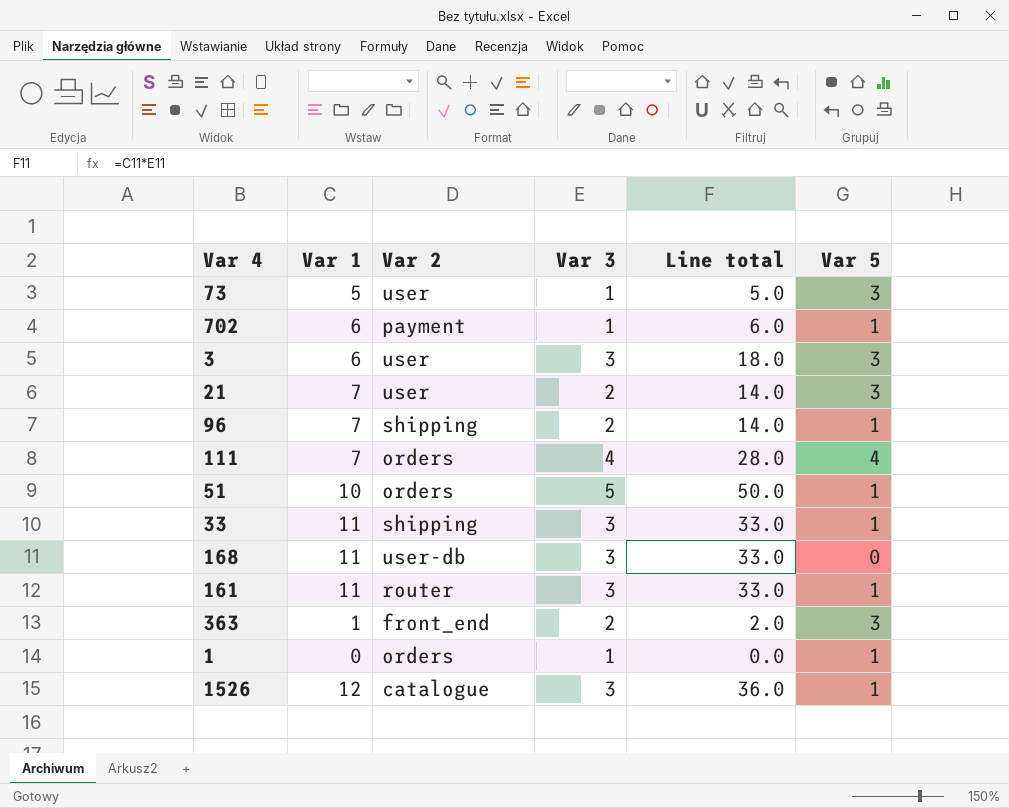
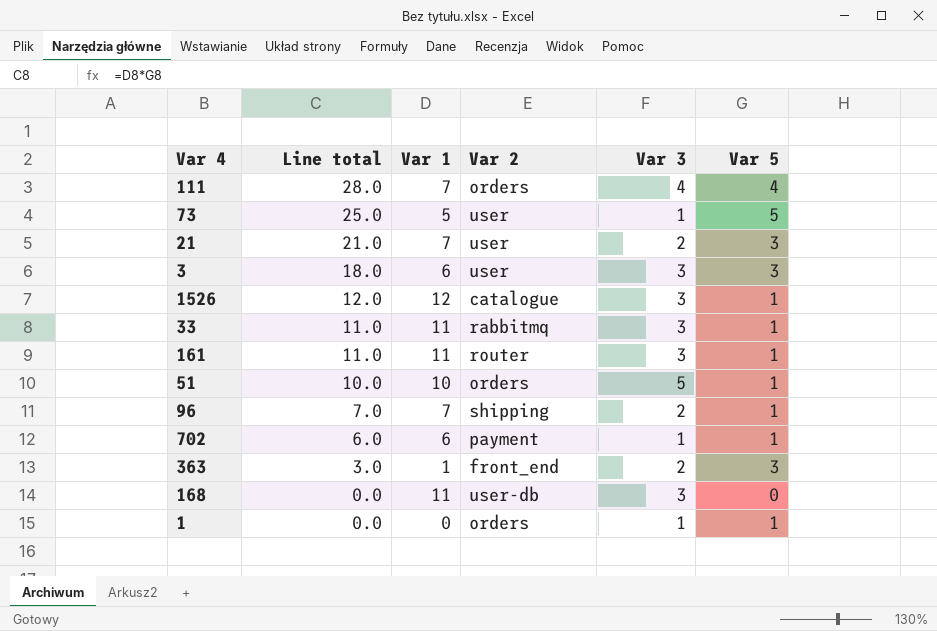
row order: none -> Line total descending
column Line total | formula: [Var 1] * [Var 3] -> [Var 1] * [Var 5]
column Line total | position: 5 -> 2
73 | Var 5: 3 -> 5
33 | Var 2: shipping -> rabbitmq

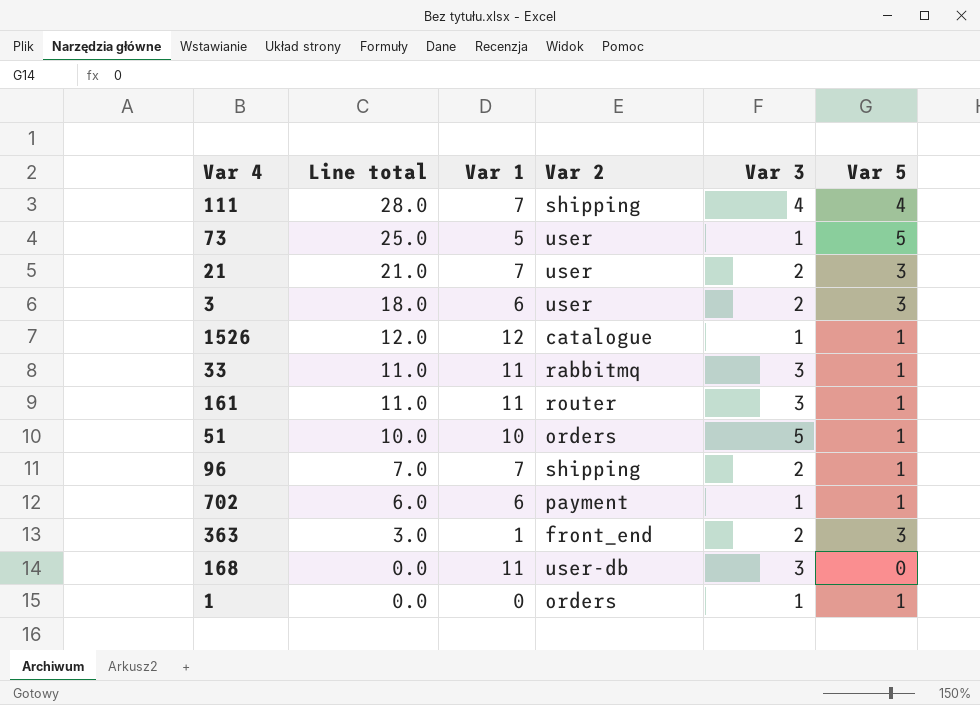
111 | Var 2: orders -> shipping
3 | Var 3: 3 -> 2
1526 | Var 3: 3 -> 1

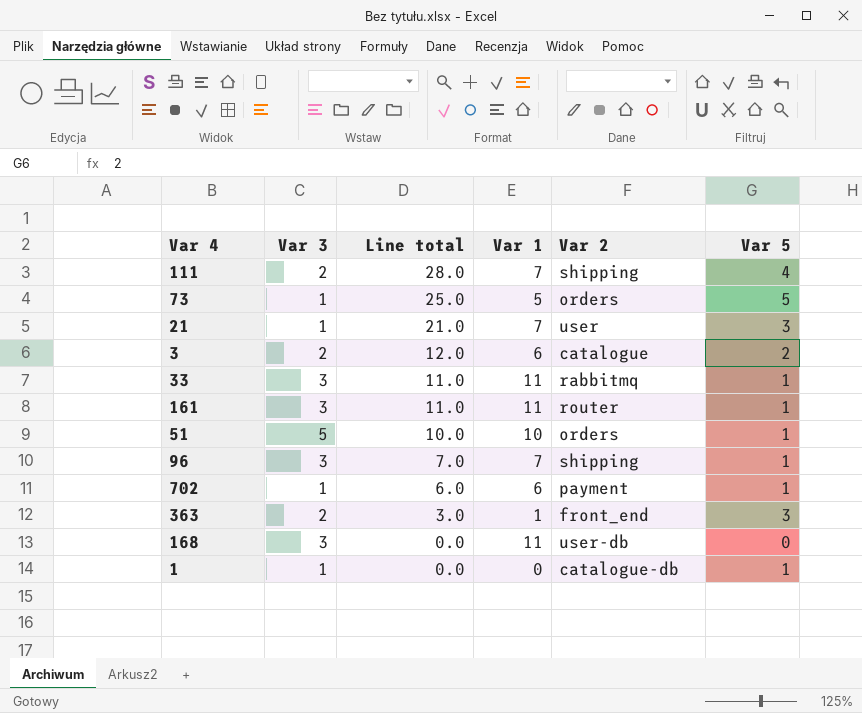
column Var 3 | position: 5 -> 2
row 1526: 12.0 | 12 | catalogue | 1 | 1 -> none
111 | Var 3: 4 -> 2
73 | Var 2: user -> orders
21 | Var 3: 2 -> 1
3 | Line total: 18.0 -> 12.0
3 | Var 2: user -> catalogue
3 | Var 5: 3 -> 2
96 | Var 3: 2 -> 3
1 | Var 2: orders -> catalogue-db

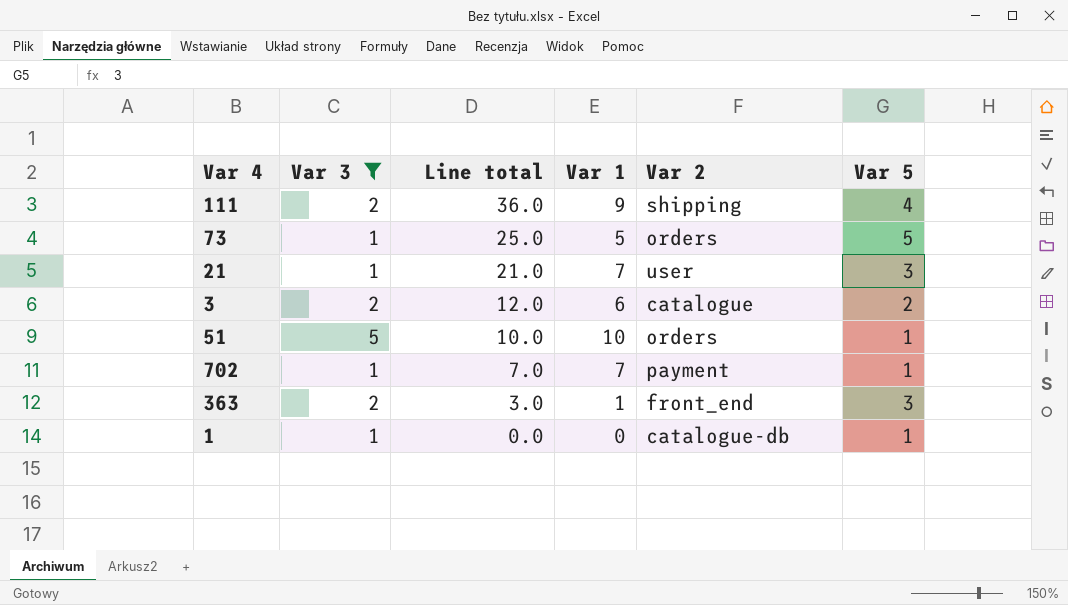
filter: none -> Var 3 != 3
111 | Line total: 28.0 -> 36.0
111 | Var 1: 7 -> 9
702 | Line total: 6.0 -> 7.0
702 | Var 1: 6 -> 7

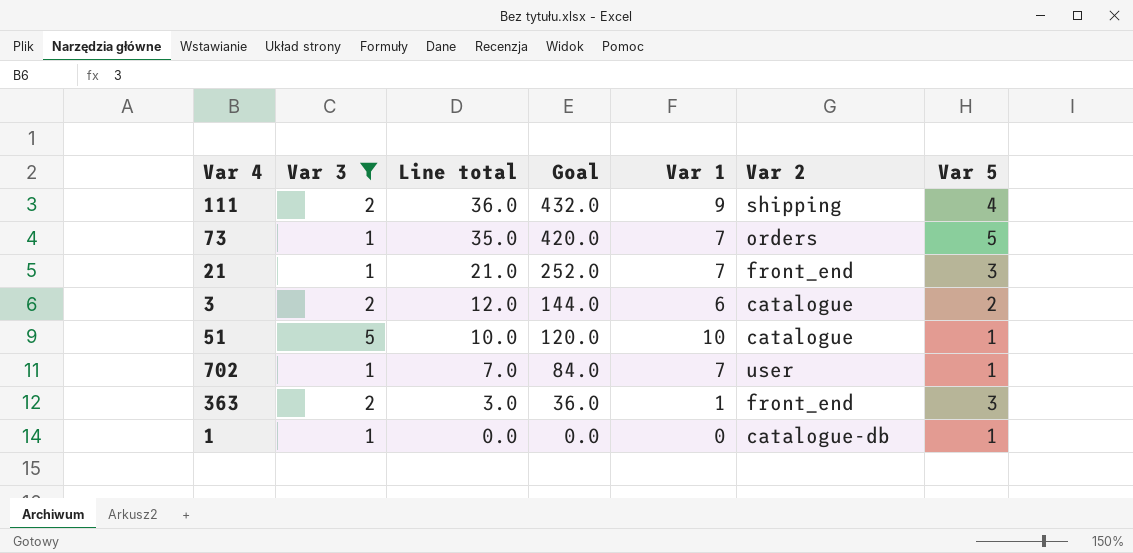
column Goal | formula: none -> [Line total] * 12
73 | Line total: 25.0 -> 35.0
73 | Var 1: 5 -> 7
21 | Var 2: user -> front_end
51 | Var 2: orders -> catalogue
702 | Var 2: payment -> user

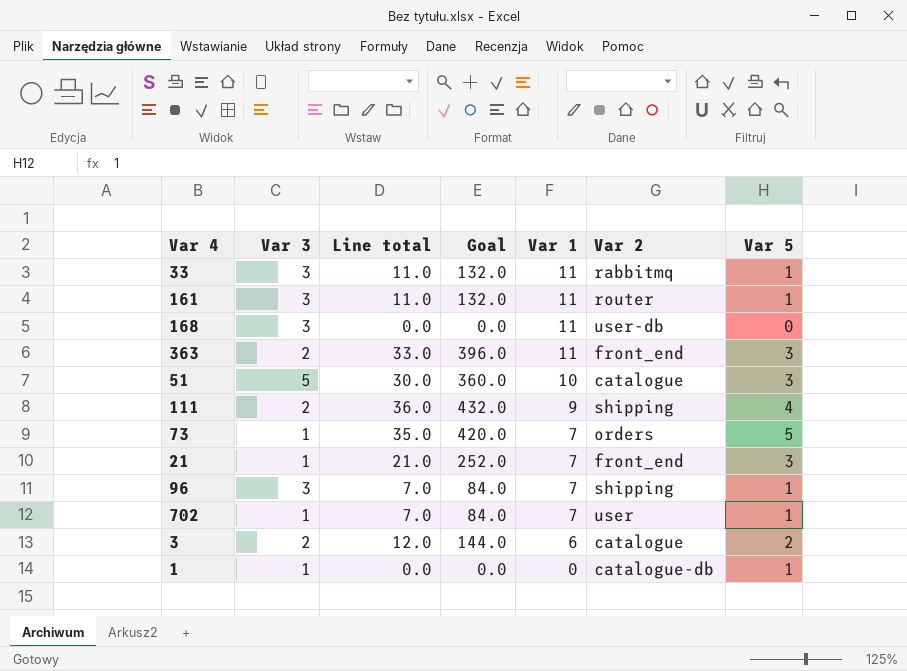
filter: Var 3 != 3 -> none
row order: Line total descending -> Var 1 descending
363 | Line total: 3.0 -> 33.0
363 | Goal: 36.0 -> 396.0
363 | Var 1: 1 -> 11
51 | Line total: 10.0 -> 30.0
51 | Goal: 120.0 -> 360.0
51 | Var 5: 1 -> 3

